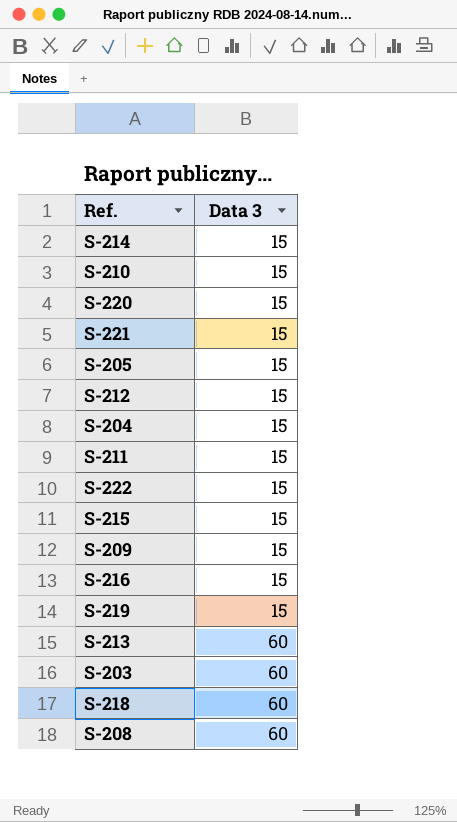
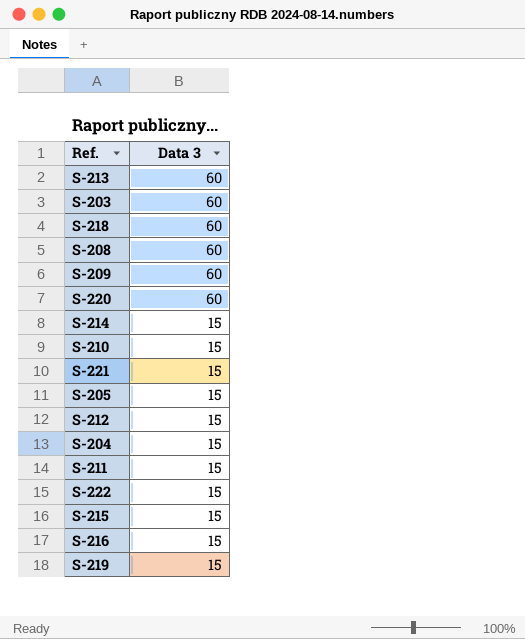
row order: Data 3 ascending -> Data 3 descending
S-209 | Data 3: 15 -> 60
S-220 | Data 3: 15 -> 60

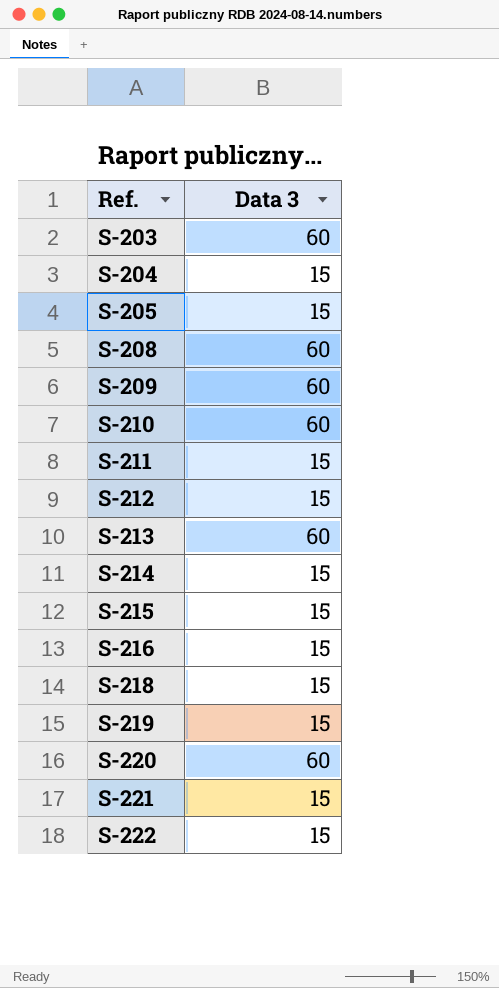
row order: Data 3 descending -> Ref. ascending
S-210 | Data 3: 15 -> 60
S-218 | Data 3: 60 -> 15

